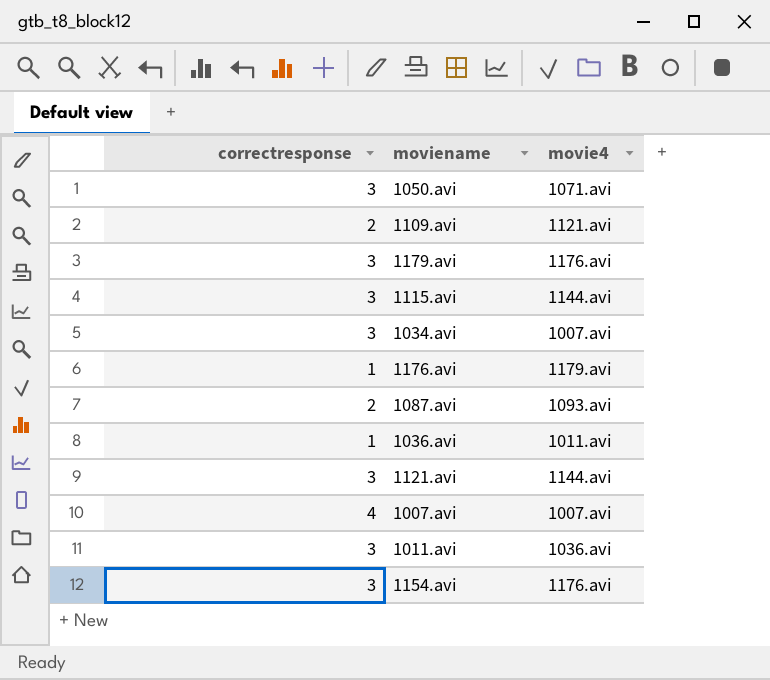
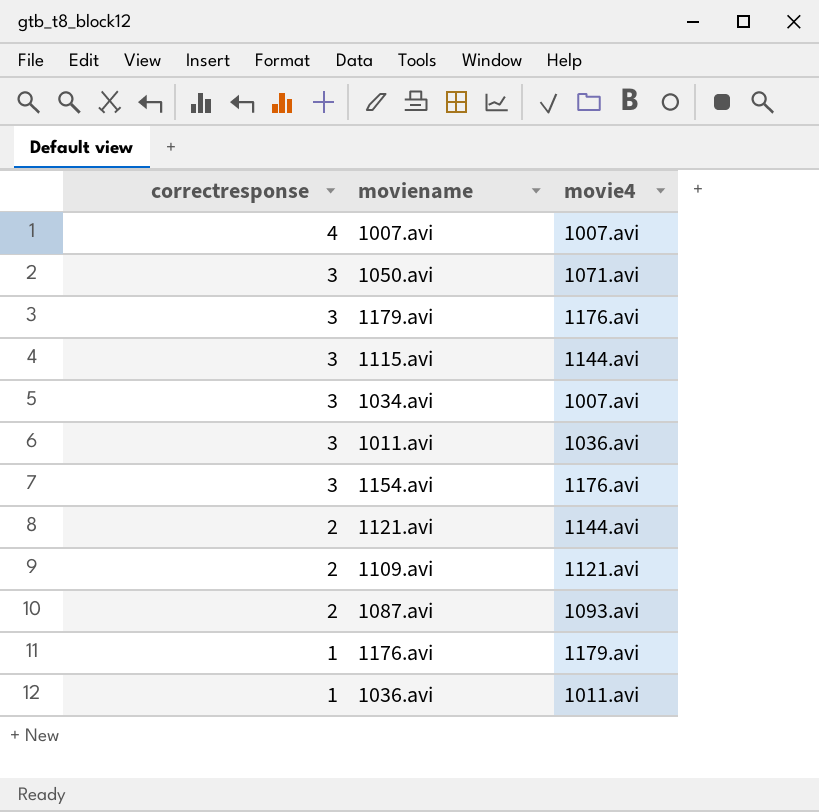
row order: none -> correctresponse descending
1121.avi | correctresponse: 3 -> 2

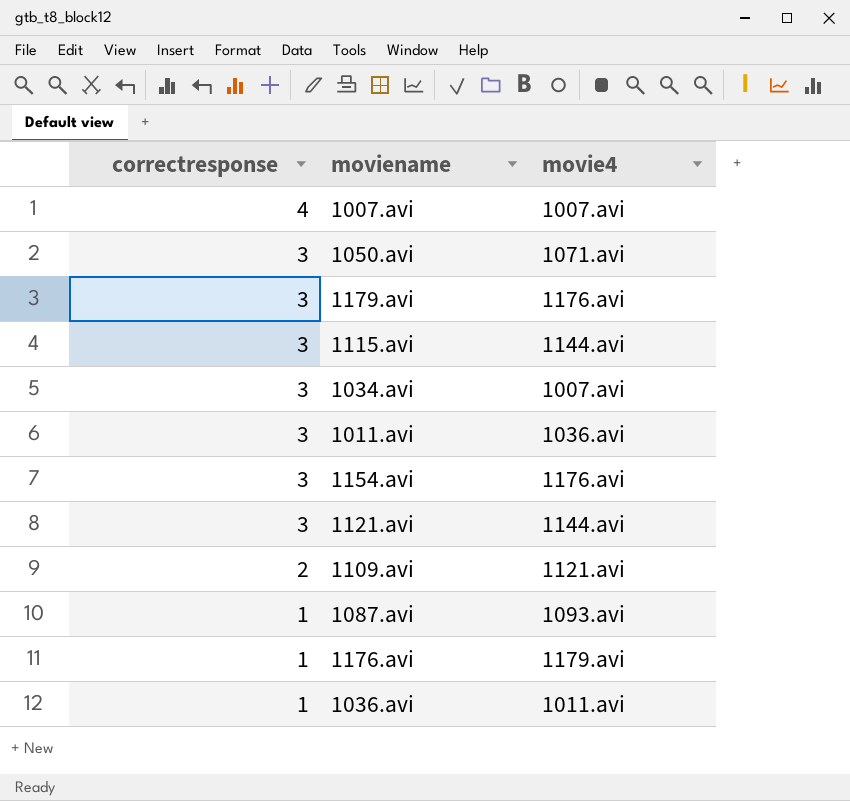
1121.avi | correctresponse: 2 -> 3
1087.avi | correctresponse: 2 -> 1

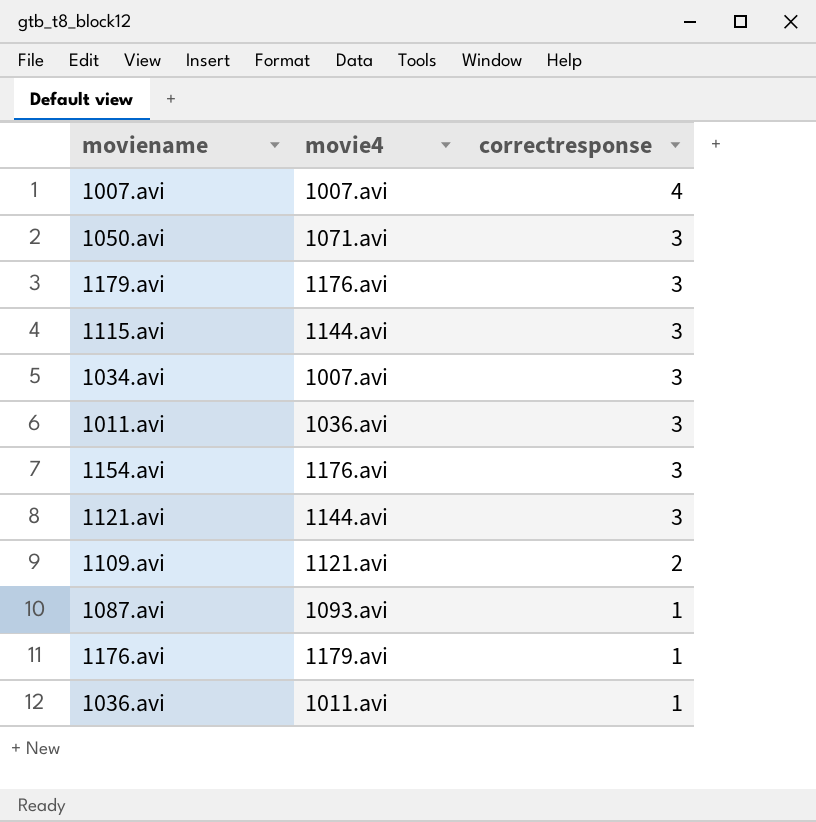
column correctresponse | position: 1 -> 3

